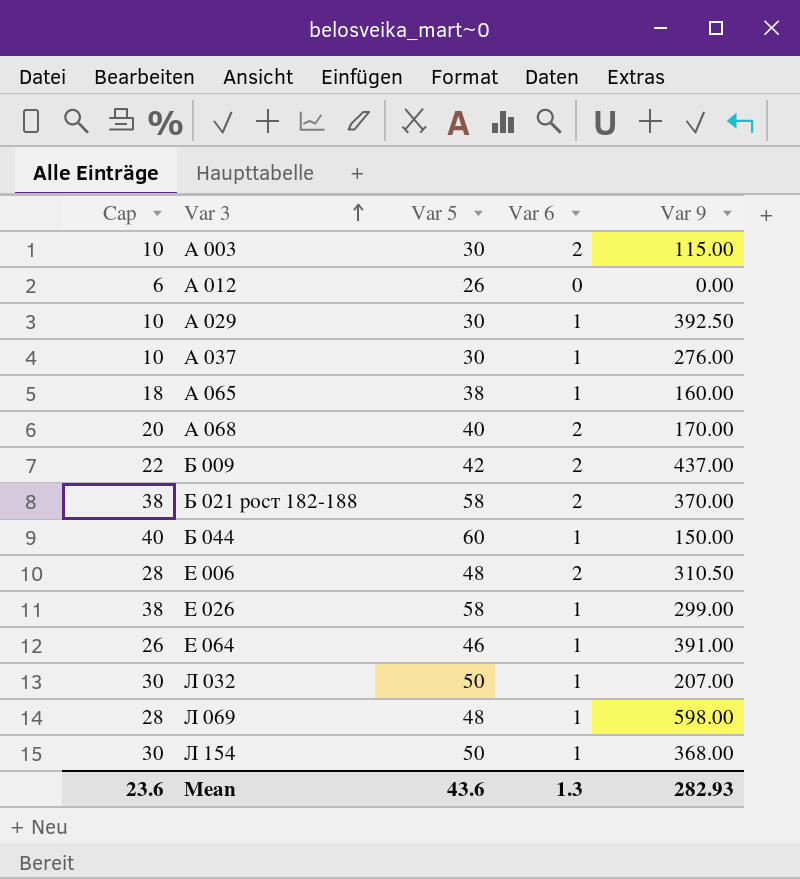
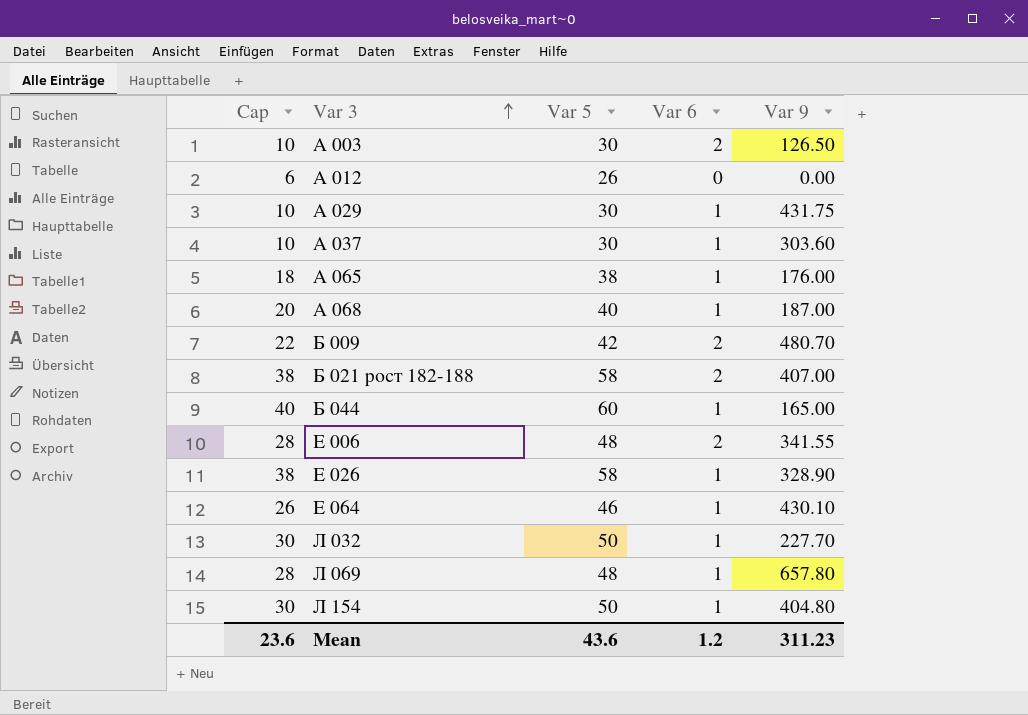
А 003 | Var 9: 115.00 -> 126.50
А 029 | Var 9: 392.50 -> 431.75
А 037 | Var 9: 276.00 -> 303.60
А 065 | Var 9: 160.00 -> 176.00
А 068 | Var 6: 2 -> 1
А 068 | Var 9: 170.00 -> 187.00
Б 009 | Var 9: 437.00 -> 480.70
Б 021 рост 182-188 | Var 9: 370.00 -> 407.00
Б 044 | Var 9: 150.00 -> 165.00
Е 006 | Var 9: 310.50 -> 341.55
Е 026 | Var 9: 299.00 -> 328.90
Е 064 | Var 9: 391.00 -> 430.10
Л 032 | Var 9: 207.00 -> 227.70
Л 069 | Var 9: 598.00 -> 657.80
Л 154 | Var 9: 368.00 -> 404.80
Mean | Var 6: 1.3 -> 1.2
Mean | Var 9: 282.93 -> 311.23

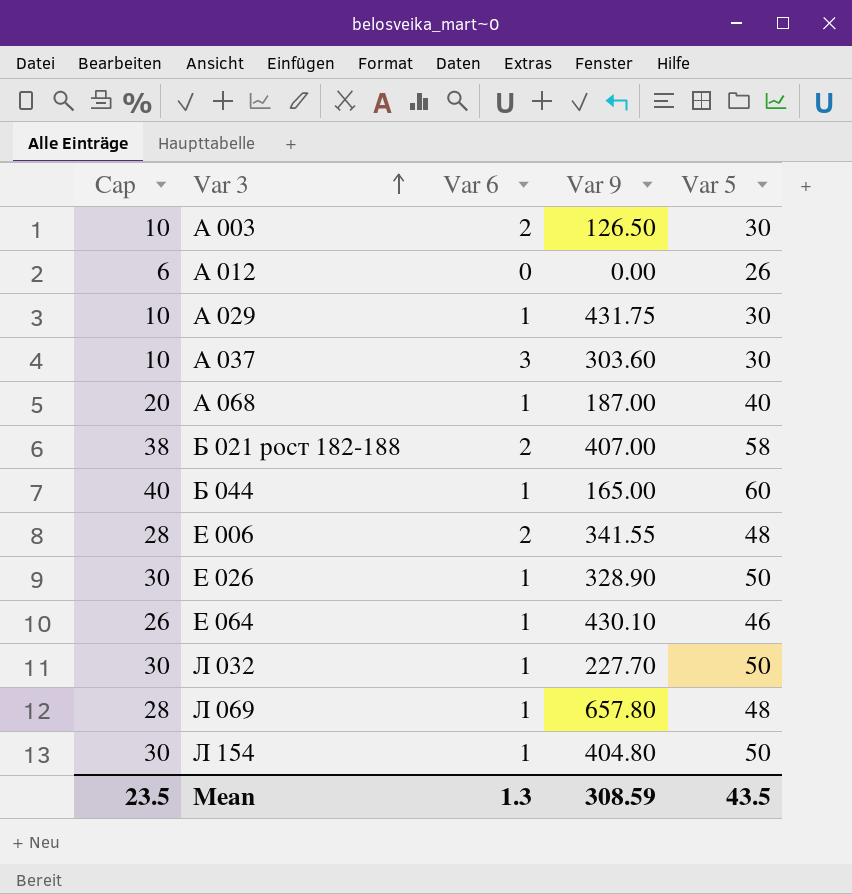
column Var 5 | position: 3 -> 5
row А 065: 18 | 38 | 1 | 176.00 -> none
row Б 009: 22 | 42 | 2 | 480.70 -> none
А 037 | Var 6: 1 -> 3
Е 026 | Cap: 38 -> 30
Е 026 | Var 5: 58 -> 50
Mean | Cap: 23.6 -> 23.5
Mean | Var 6: 1.2 -> 1.3
Mean | Var 9: 311.23 -> 308.59
Mean | Var 5: 43.6 -> 43.5

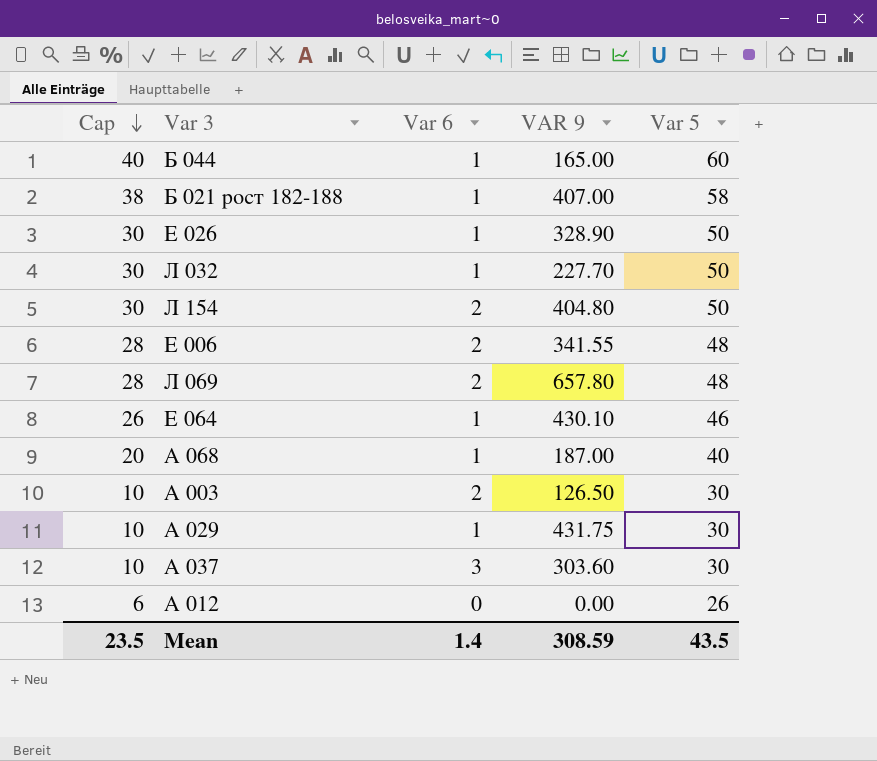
row order: Var 3 ascending -> Cap descending
column name: Var 9 -> VAR 9
Б 021 рост 182-188 | Var 6: 2 -> 1
Л 154 | Var 6: 1 -> 2
Л 069 | Var 6: 1 -> 2
Mean | Var 6: 1.3 -> 1.4

